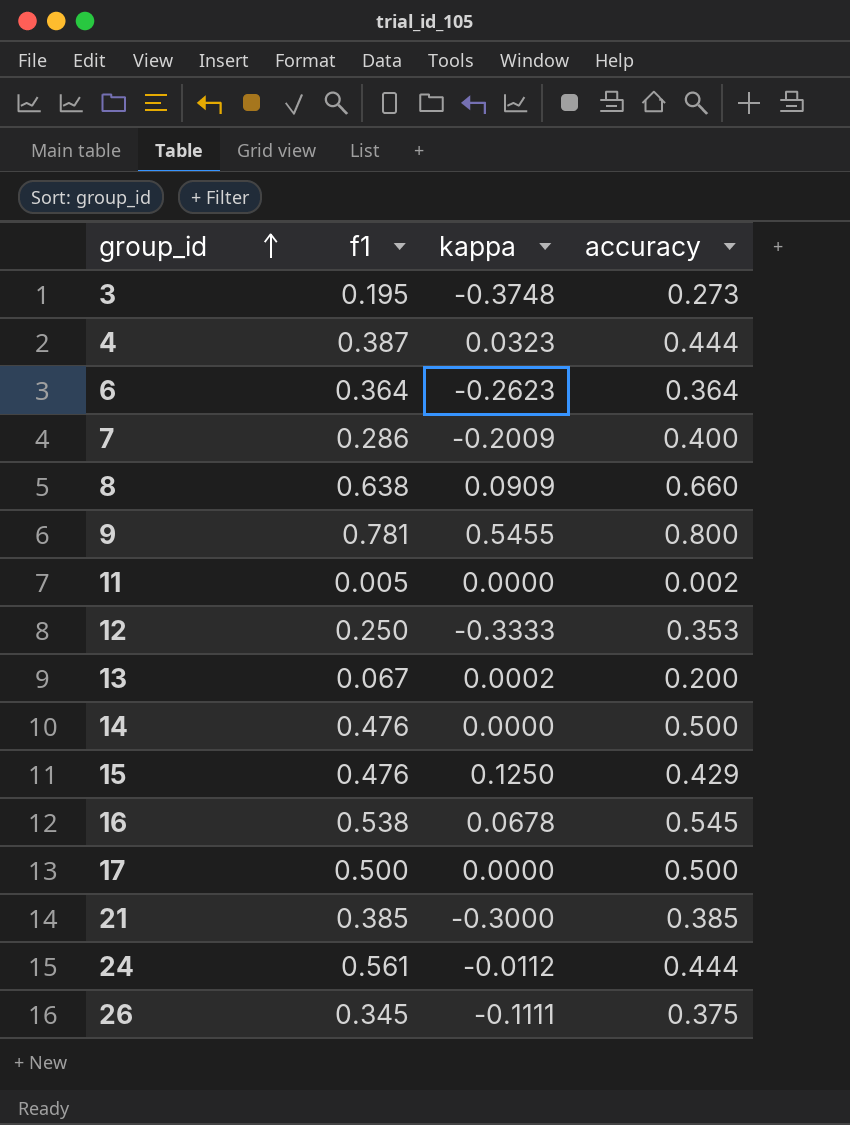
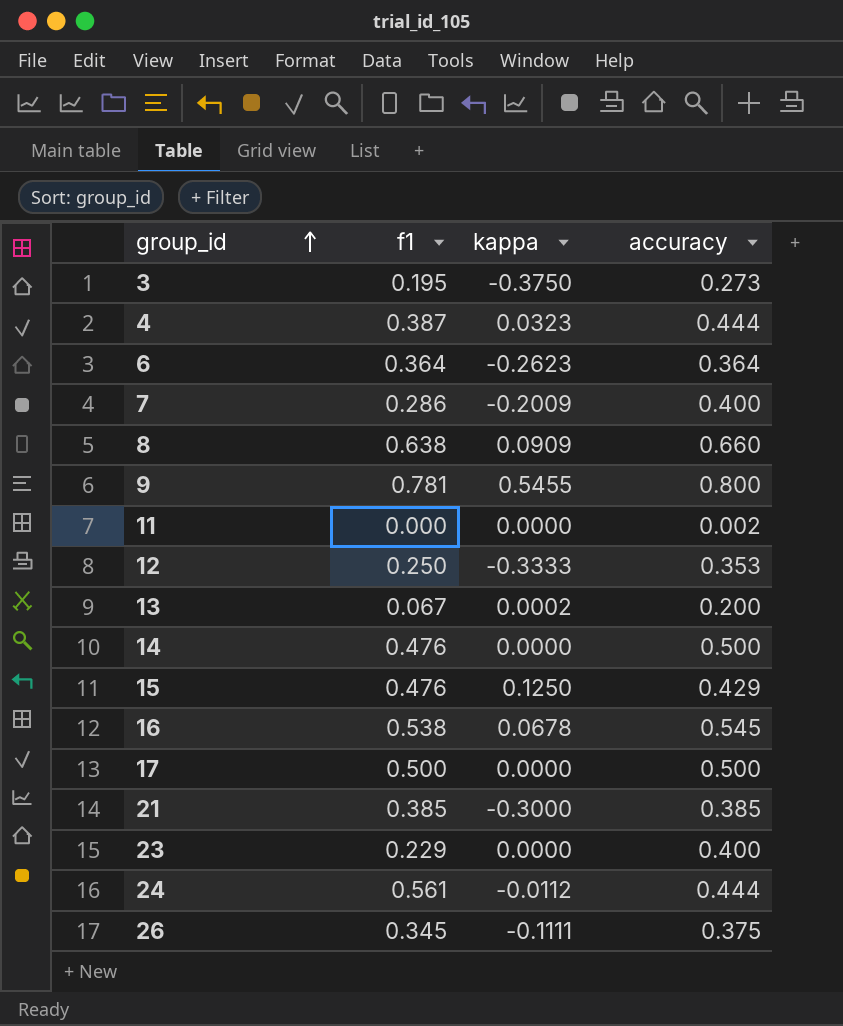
3 | kappa: -0.3748 -> -0.3750
11 | f1: 0.005 -> 0.000
row 23: none -> 0.229 | 0.0000 | 0.400

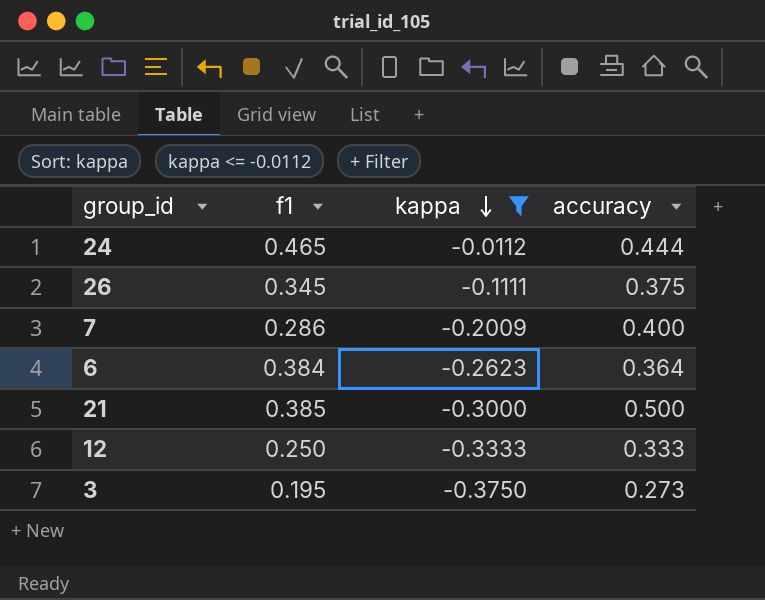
filter: none -> kappa <= -0.0112
row order: group_id ascending -> kappa descending
24 | f1: 0.561 -> 0.465
6 | f1: 0.364 -> 0.384
21 | accuracy: 0.385 -> 0.500
12 | accuracy: 0.353 -> 0.333

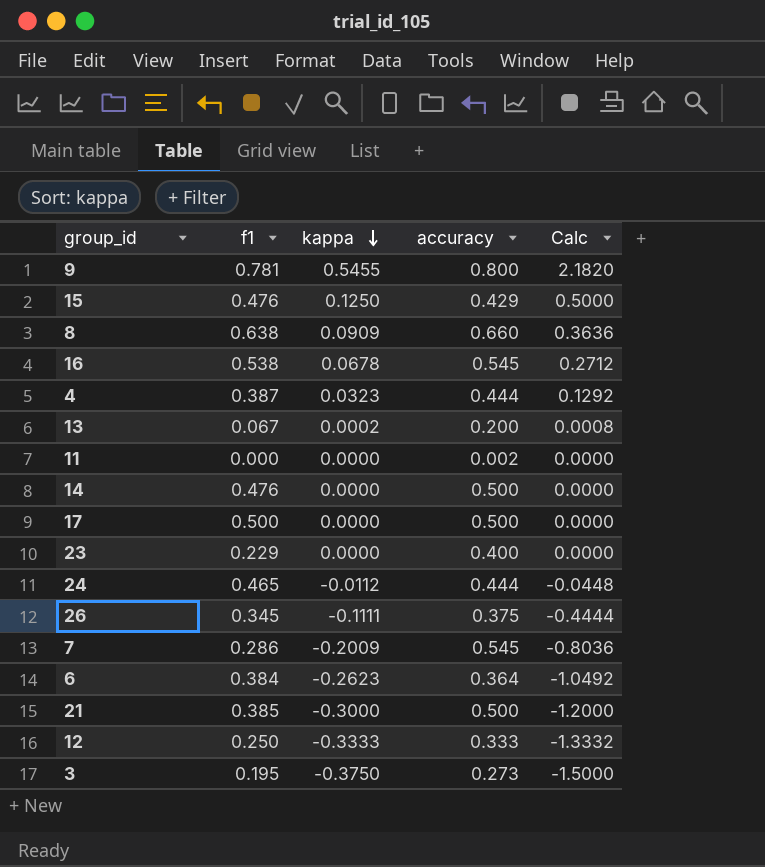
filter: kappa <= -0.0112 -> none
column Calc | formula: none -> [kappa] * 4
7 | accuracy: 0.400 -> 0.545

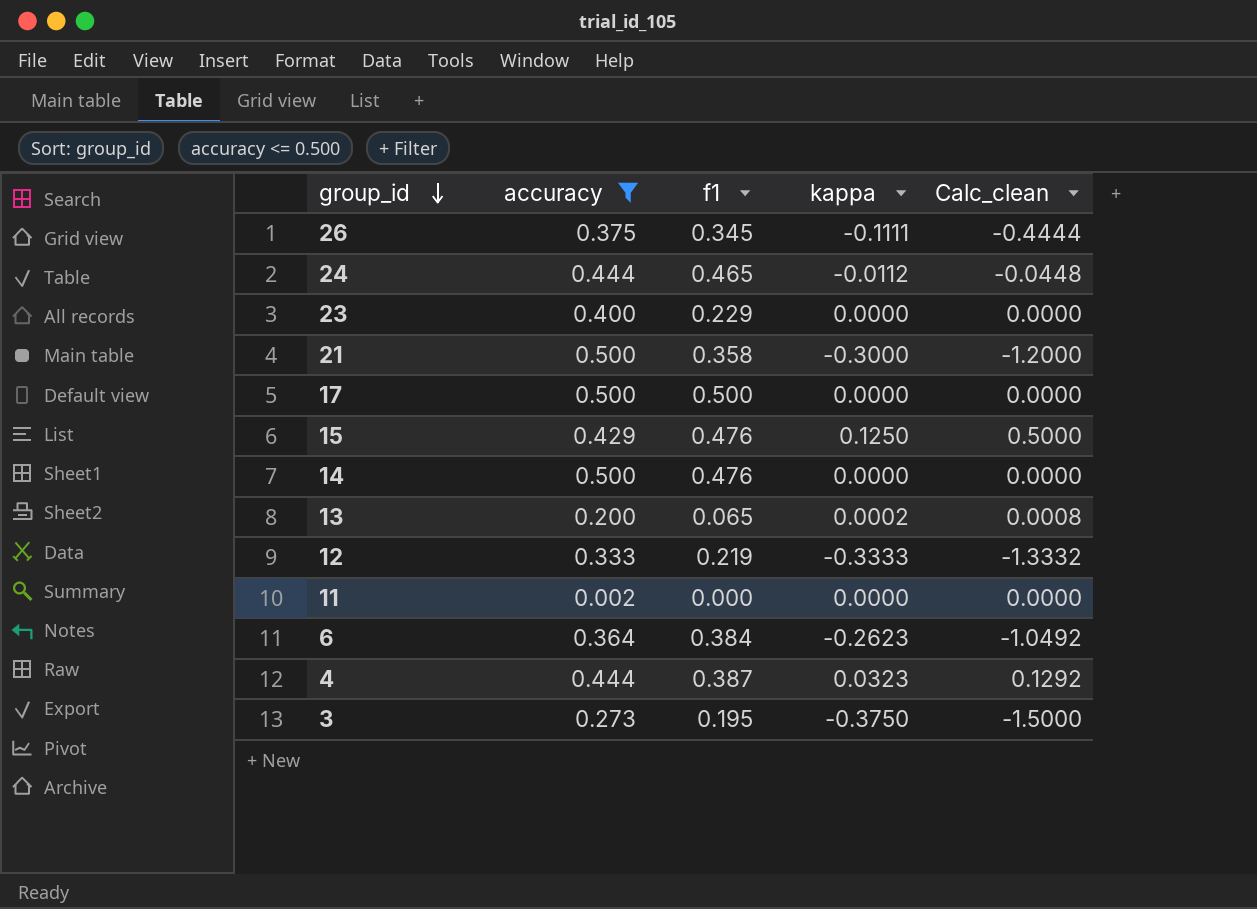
filter: none -> accuracy <= 0.500
row order: kappa descending -> group_id descending
column accuracy | position: 4 -> 2
column name: Calc -> Calc_clean
21 | f1: 0.385 -> 0.358
13 | f1: 0.067 -> 0.065
12 | f1: 0.250 -> 0.219

